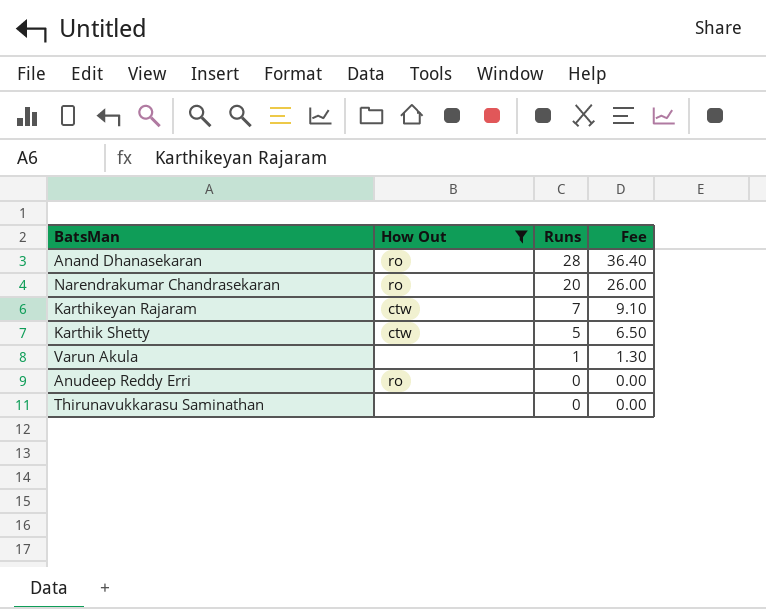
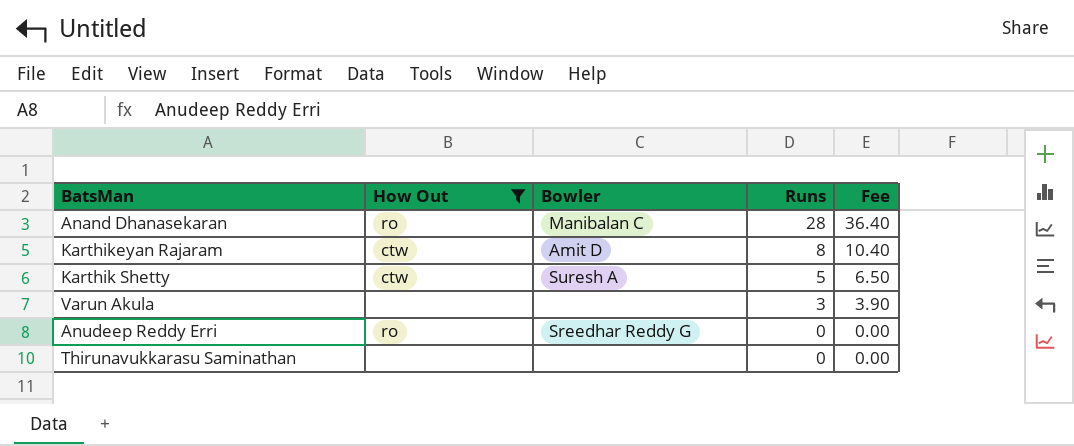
column Bowler | position: none -> 3
row Narendrakumar Chandrasekaran: ro | 20 | 26.00 -> none
Karthikeyan Rajaram | Runs: 7 -> 8
Karthikeyan Rajaram | Fee: 9.10 -> 10.40
Varun Akula | Runs: 1 -> 3
Varun Akula | Fee: 1.30 -> 3.90

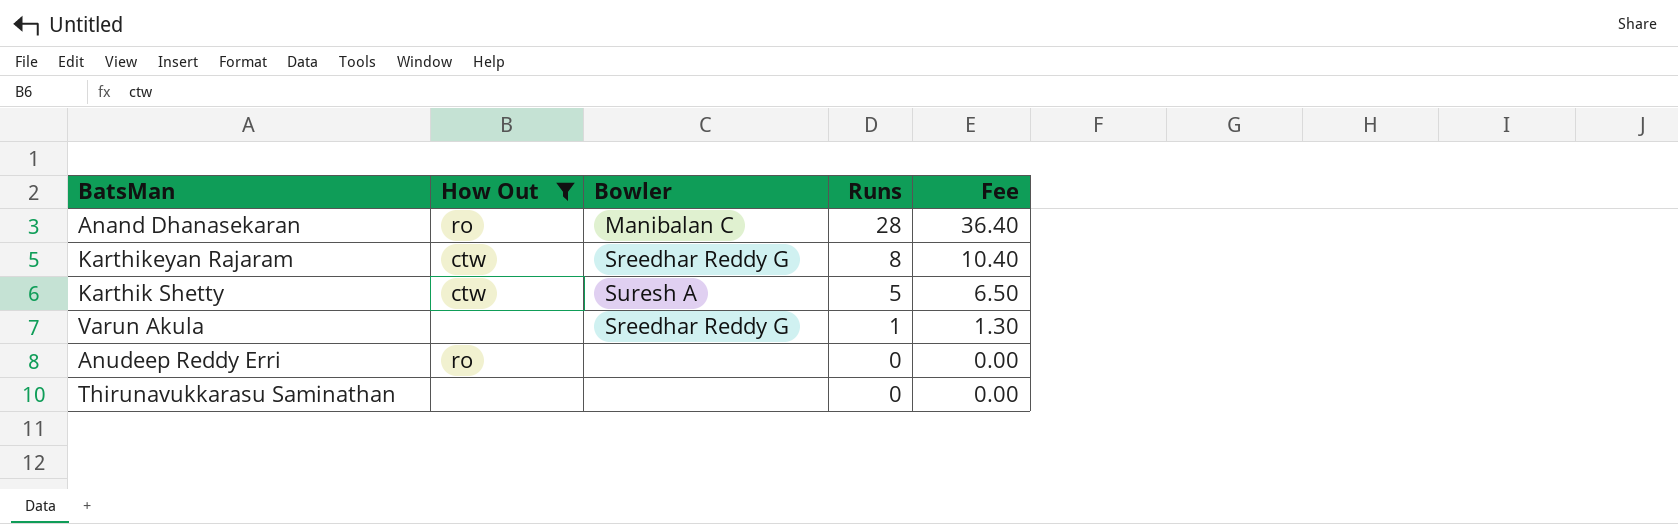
Karthikeyan Rajaram | Bowler: Amit D -> Sreedhar Reddy G
Varun Akula | Bowler: none -> Sreedhar Reddy G
Varun Akula | Runs: 3 -> 1
Varun Akula | Fee: 3.90 -> 1.30
Anudeep Reddy Erri | Bowler: Sreedhar Reddy G -> none

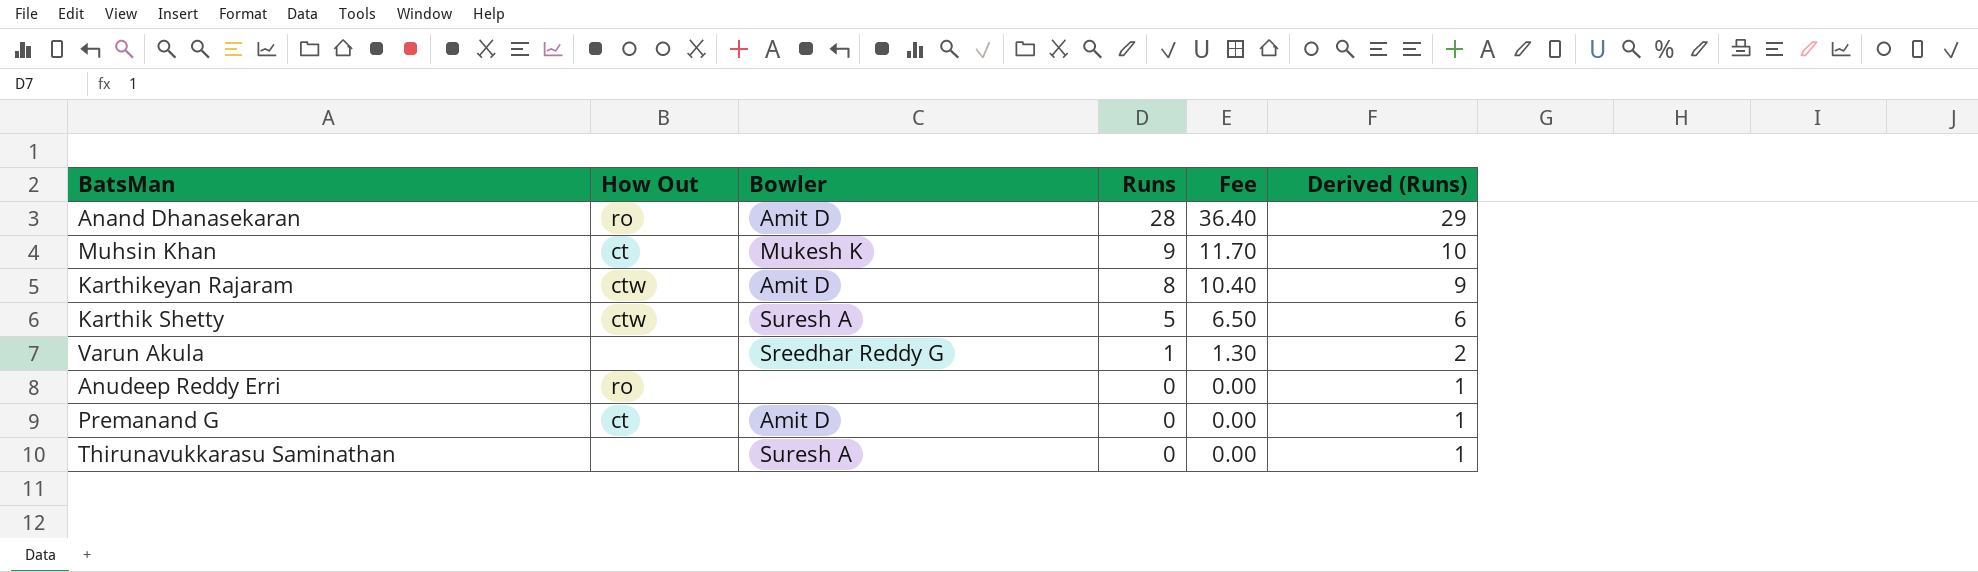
filter: How Out != ct -> none
column Derived (Runs) | formula: none -> [Runs] + 1
Anand Dhanasekaran | Bowler: Manibalan C -> Amit D
Karthikeyan Rajaram | Bowler: Sreedhar Reddy G -> Amit D
Thirunavukkarasu Saminathan | Bowler: none -> Suresh A

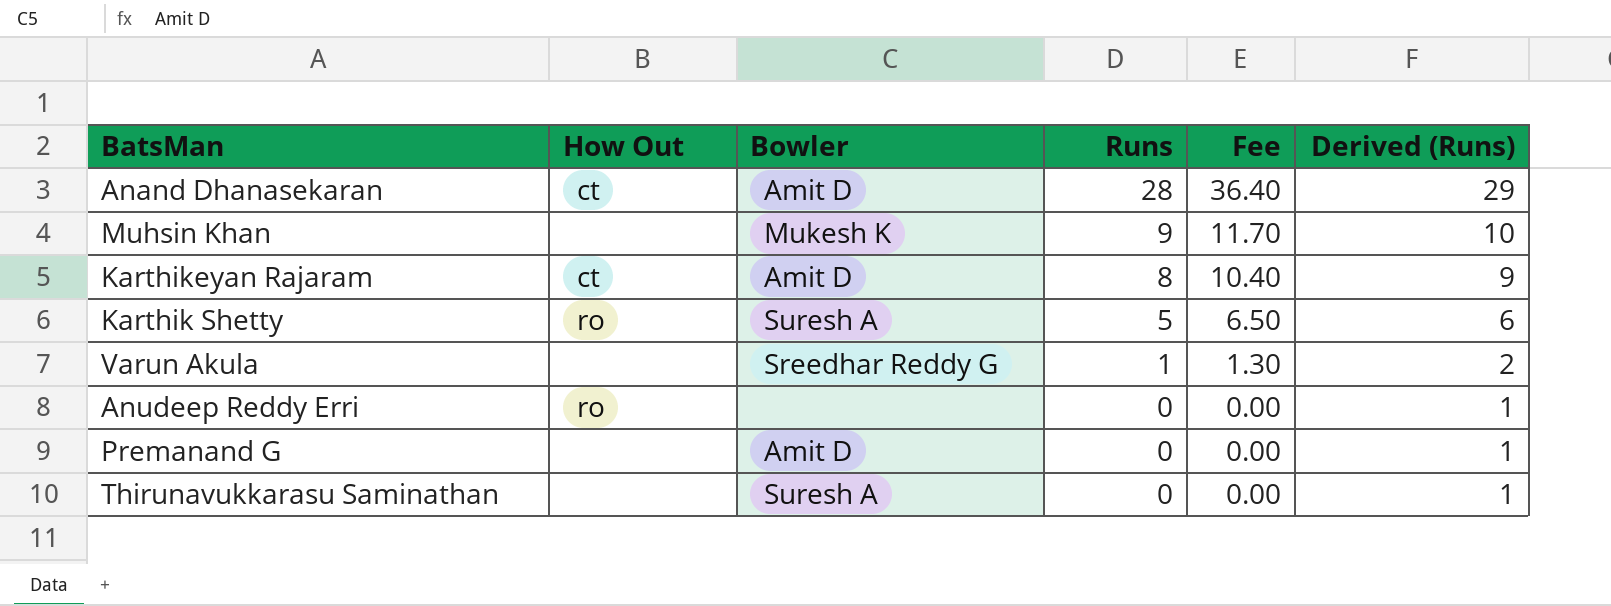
Anand Dhanasekaran | How Out: ro -> ct
Muhsin Khan | How Out: ct -> none
Karthikeyan Rajaram | How Out: ctw -> ct
Karthik Shetty | How Out: ctw -> ro
Premanand G | How Out: ct -> none

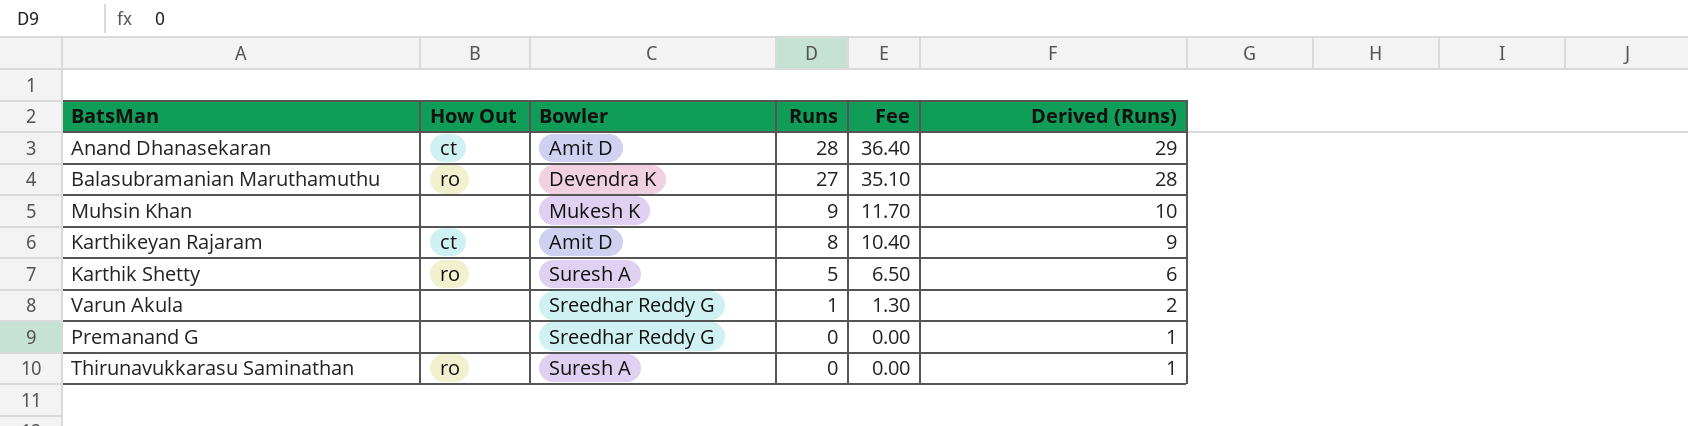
row Anudeep Reddy Erri: ro | none | 0 | 0.00 | 1 -> none
row Balasubramanian Maruthamuthu: none -> ro | Devendra K | 27 | 35.10 | 28
Premanand G | Bowler: Amit D -> Sreedhar Reddy G
Thirunavukkarasu Saminathan | How Out: none -> ro

